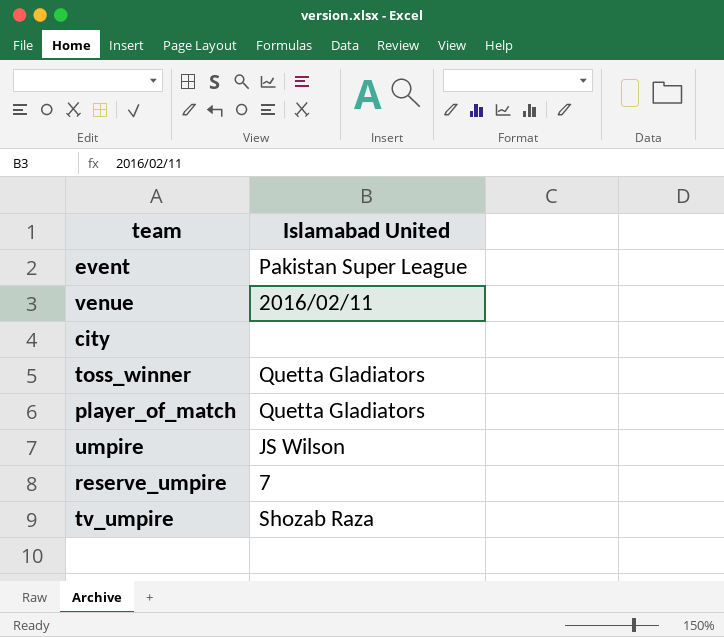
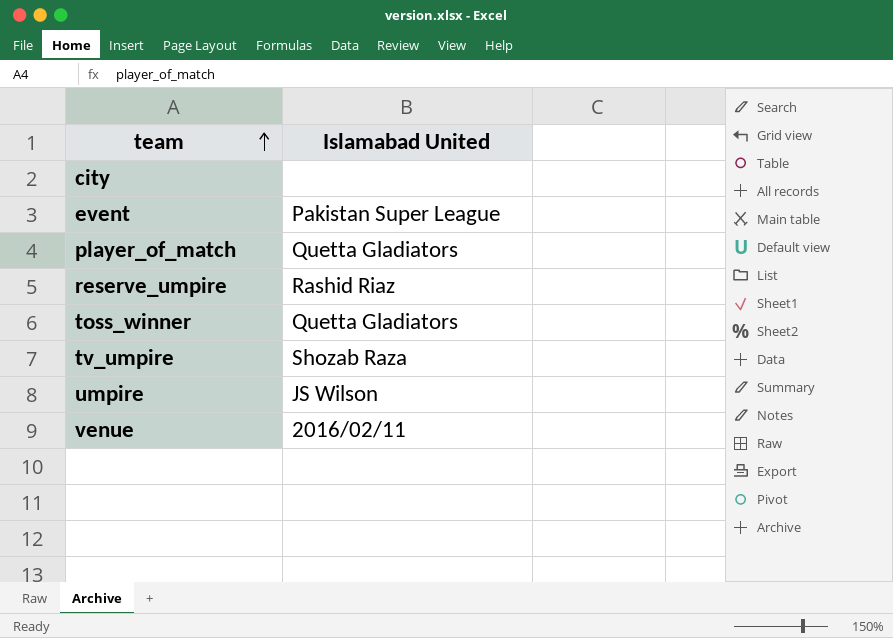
row order: none -> team ascending
reserve_umpire | Islamabad United: 7 -> Rashid Riaz

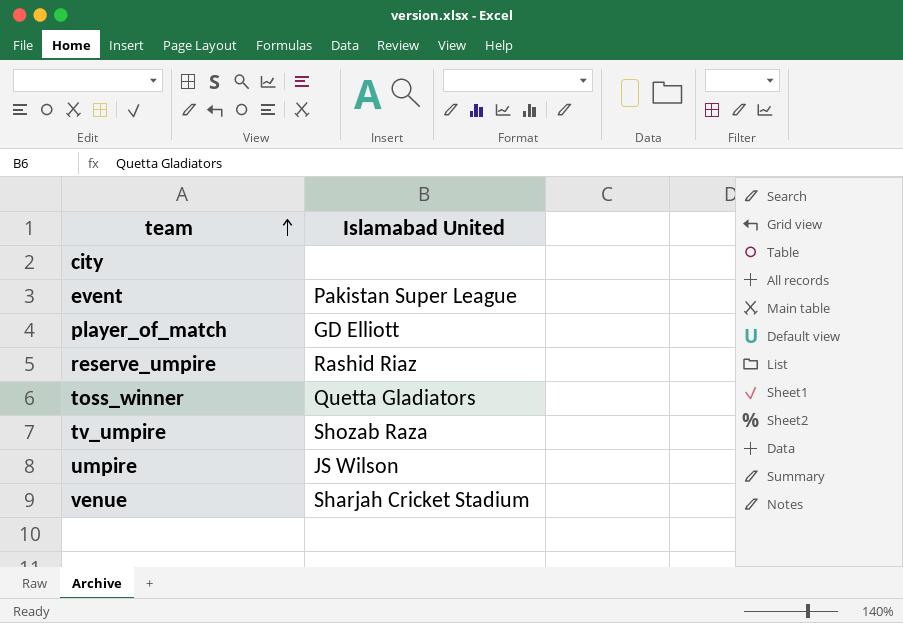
player_of_match | Islamabad United: Quetta Gladiators -> GD Elliott
venue | Islamabad United: 2016/02/11 -> Sharjah Cricket Stadium

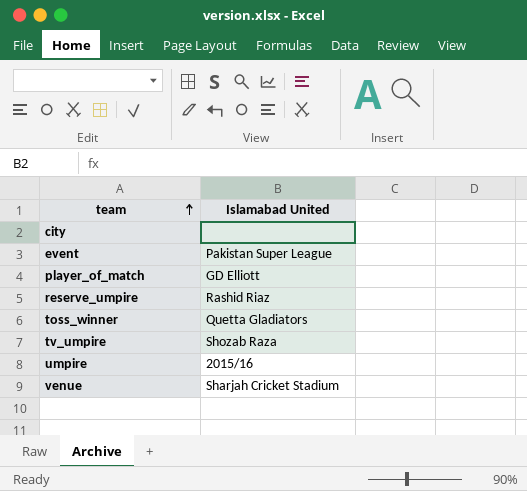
umpire | Islamabad United: JS Wilson -> 2015/16

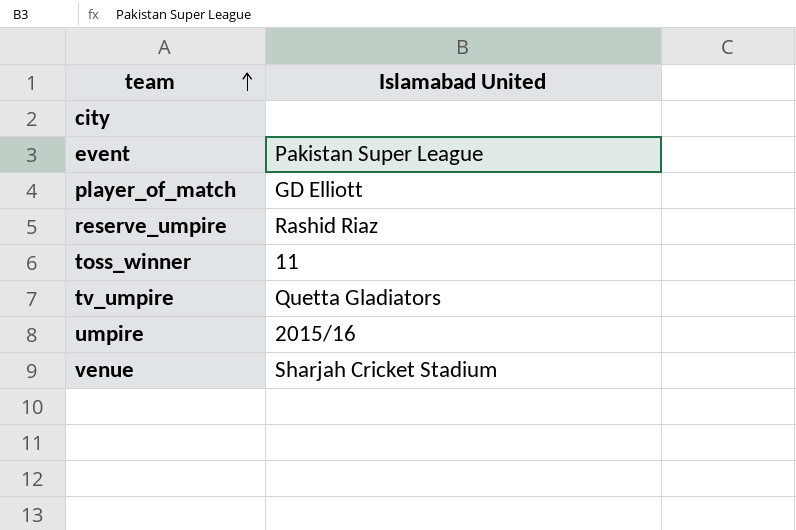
toss_winner | Islamabad United: Quetta Gladiators -> 11
tv_umpire | Islamabad United: Shozab Raza -> Quetta Gladiators

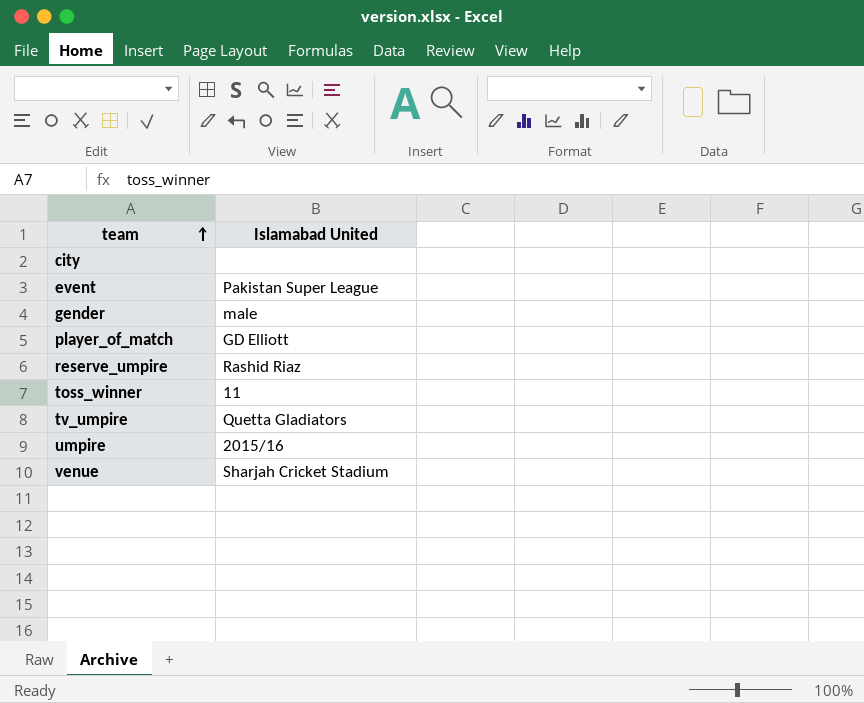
row gender: none -> male

